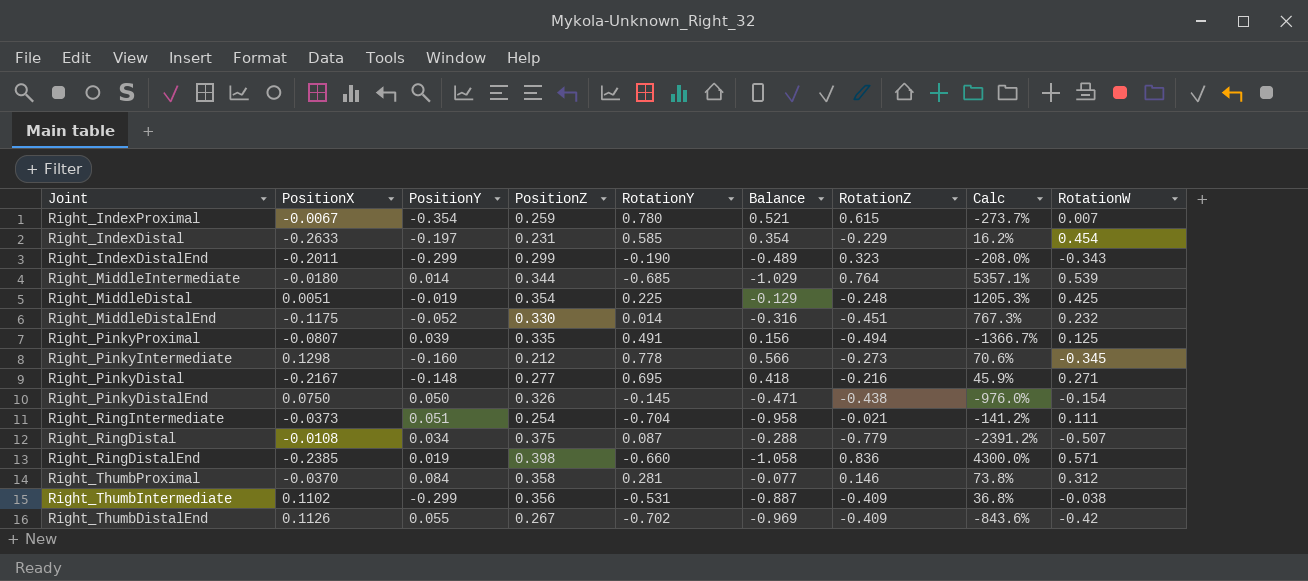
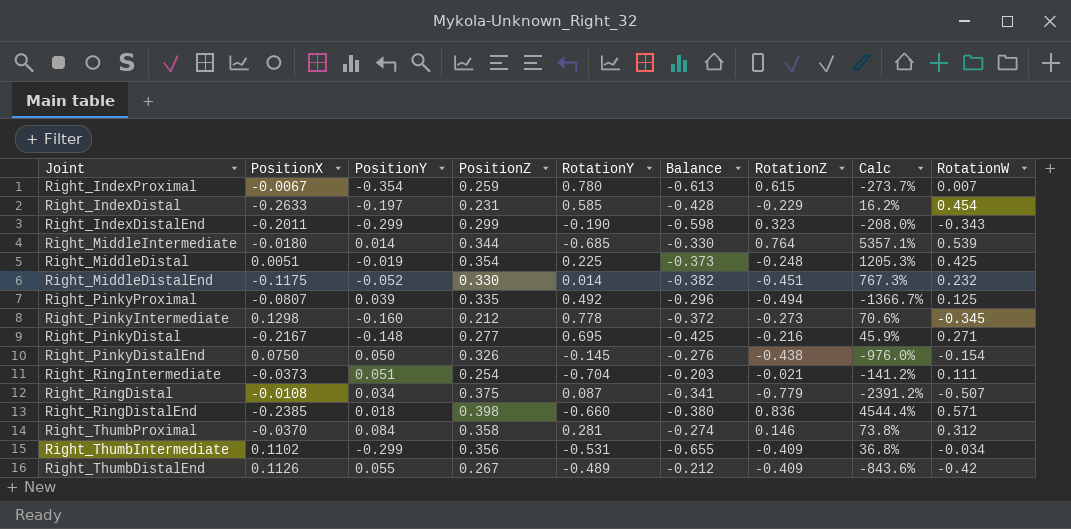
column Balance | formula: [RotationY] - [PositionZ] -> [PositionY] - [PositionZ]
Right_PinkyProximal | RotationY: 0.491 -> 0.492
Right_RingDistalEnd | PositionY: 0.019 -> 0.018
Right_RingDistalEnd | Calc: 4300.0% -> 4544.4%
Right_ThumbIntermediate | RotationW: -0.038 -> -0.034
Right_ThumbDistalEnd | RotationY: -0.702 -> -0.489

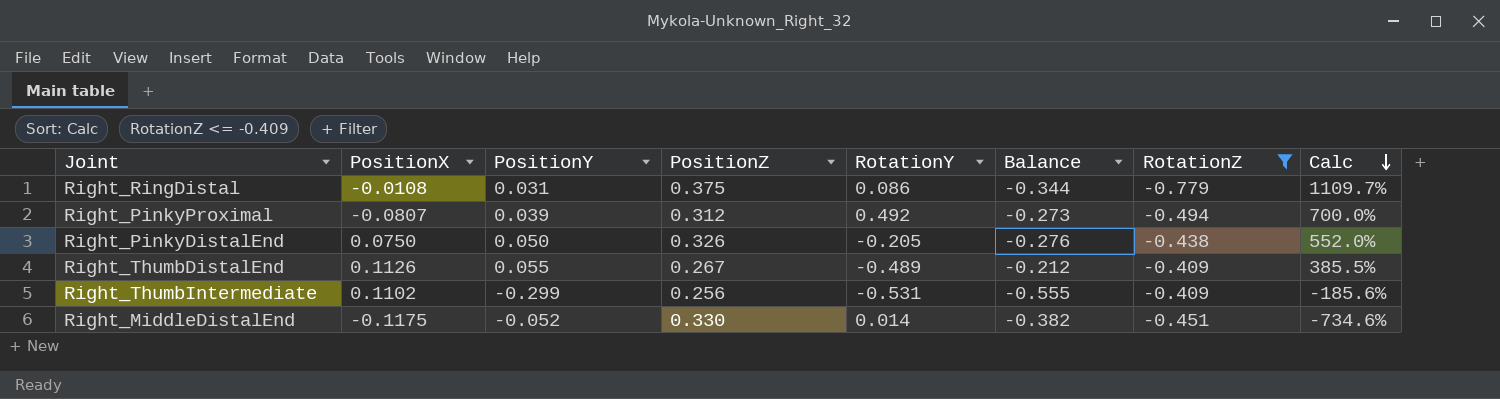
filter: none -> RotationZ <= -0.409
row order: none -> Calc descending
column RotationW | position: 9 -> none
column Calc | formula: ([RotationZ] - [PositionY]) / [PositionY] -> ([PositionZ] - [PositionY]) / [PositionY]
Right_RingDistal | PositionY: 0.034 -> 0.031
Right_RingDistal | RotationY: 0.087 -> 0.086
Right_RingDistal | Balance: -0.341 -> -0.344
Right_PinkyProximal | PositionZ: 0.335 -> 0.312
Right_PinkyProximal | Balance: -0.296 -> -0.273
Right_PinkyDistalEnd | RotationY: -0.145 -> -0.205
Right_ThumbIntermediate | PositionZ: 0.356 -> 0.256
Right_ThumbIntermediate | Balance: -0.655 -> -0.555

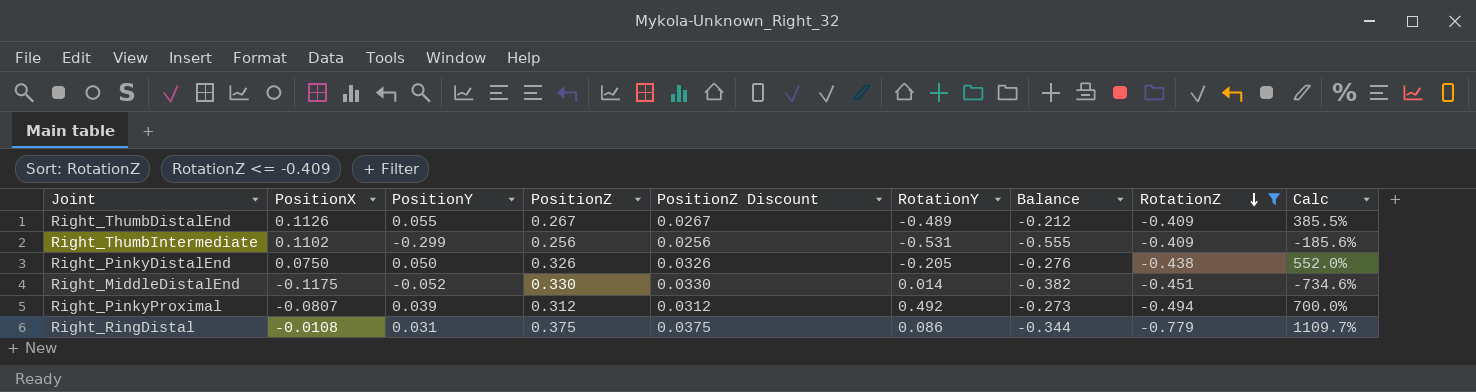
row order: Calc descending -> RotationZ descending
column PositionZ Discount | formula: none -> [PositionZ] * 0.1

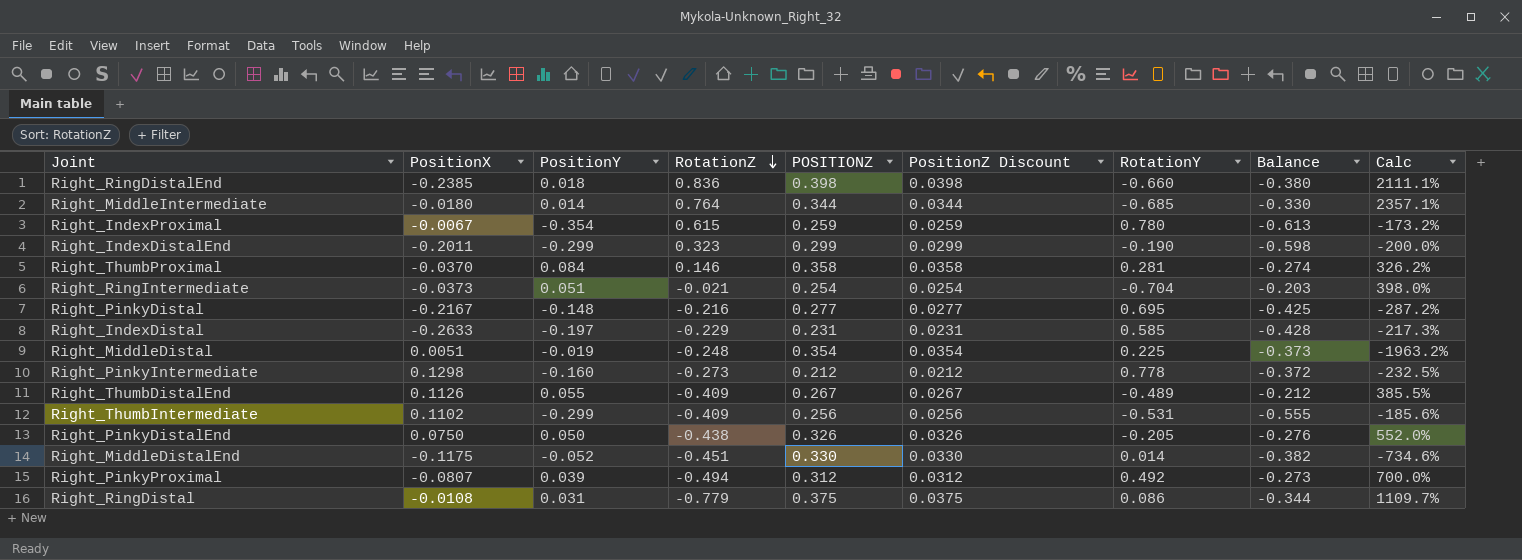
filter: RotationZ <= -0.409 -> none
column RotationZ | position: 8 -> 4
column name: PositionZ -> POSITIONZ

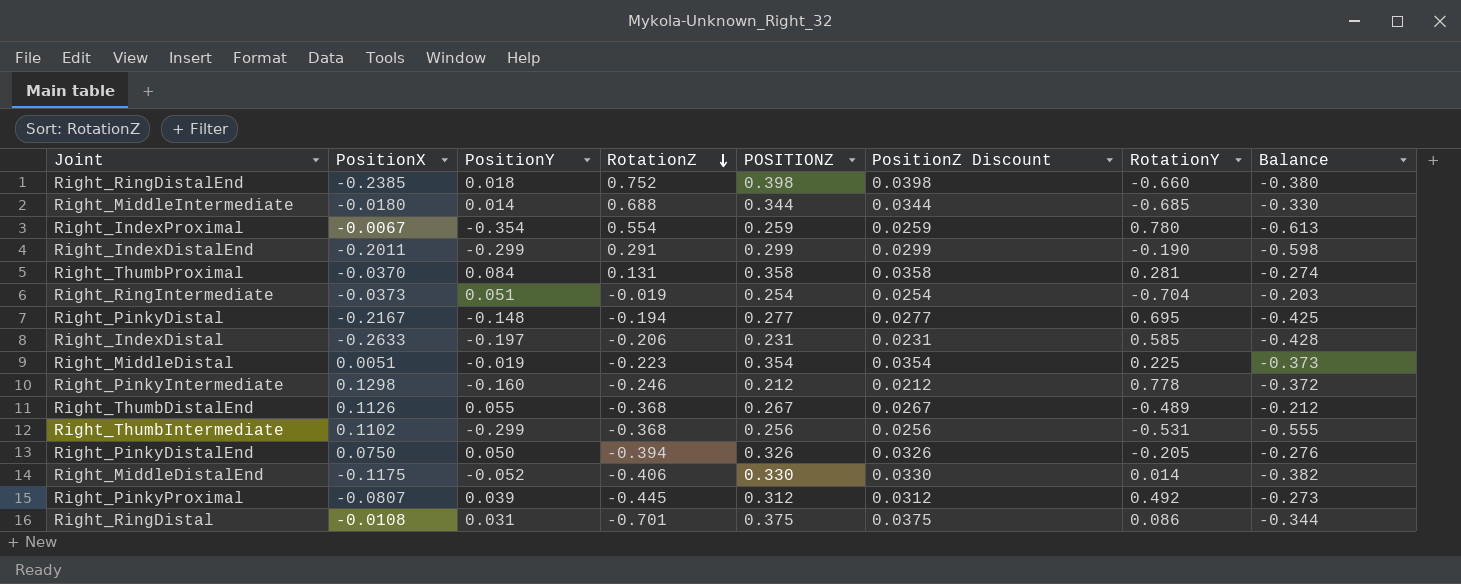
column Calc | formula: ([POSITIONZ] - [PositionY]) / [PositionY] -> none
Right_RingDistalEnd | RotationZ: 0.836 -> 0.752
Right_MiddleIntermediate | RotationZ: 0.764 -> 0.688
Right_IndexProximal | RotationZ: 0.615 -> 0.554
Right_IndexDistalEnd | RotationZ: 0.323 -> 0.291
Right_ThumbProximal | RotationZ: 0.146 -> 0.131
Right_RingIntermediate | RotationZ: -0.021 -> -0.019
Right_PinkyDistal | RotationZ: -0.216 -> -0.194
Right_IndexDistal | RotationZ: -0.229 -> -0.206
Right_MiddleDistal | RotationZ: -0.248 -> -0.223
Right_PinkyIntermediate | RotationZ: -0.273 -> -0.246
Right_ThumbDistalEnd | RotationZ: -0.409 -> -0.368
Right_ThumbIntermediate | RotationZ: -0.409 -> -0.368
Right_PinkyDistalEnd | RotationZ: -0.438 -> -0.394
Right_MiddleDistalEnd | RotationZ: -0.451 -> -0.406
Right_PinkyProximal | RotationZ: -0.494 -> -0.445
Right_RingDistal | RotationZ: -0.779 -> -0.701

